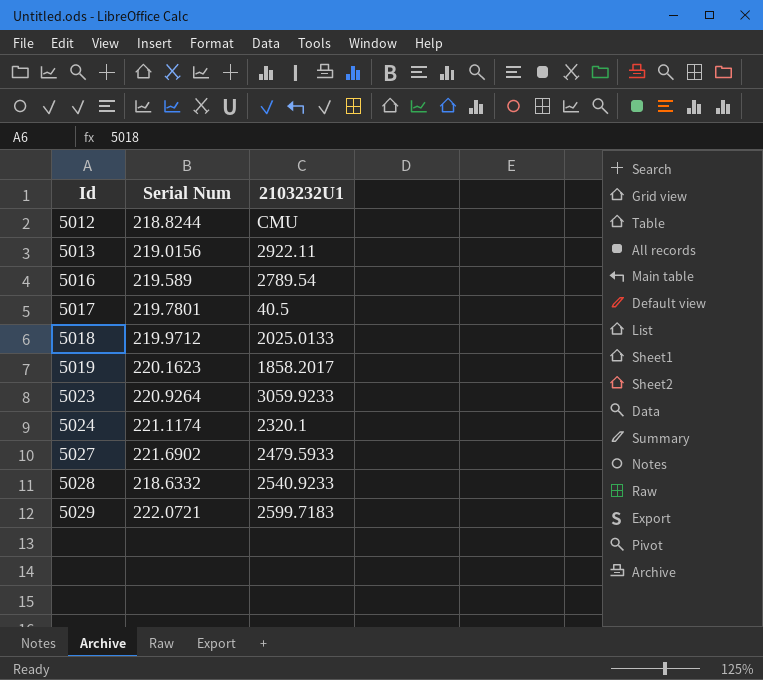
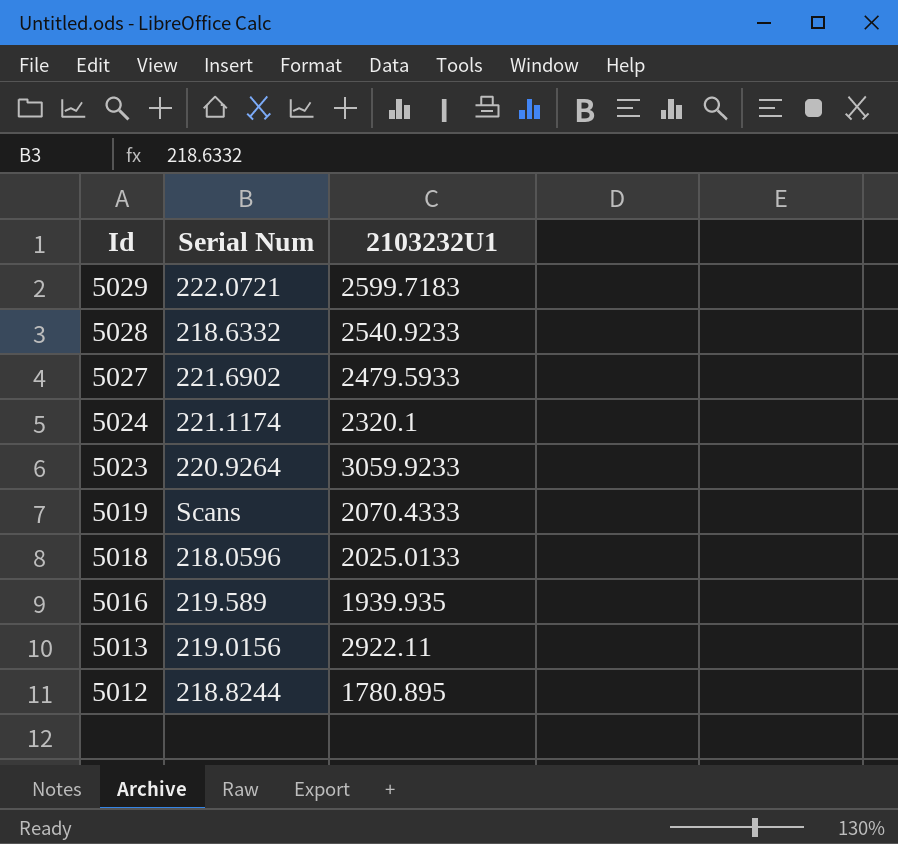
row order: Id ascending -> Id descending
row 5017: 219.7801 | 40.5 -> none
5019 | Serial Num: 220.1623 -> Scans
5019 | 2103232U1: 1858.2017 -> 2070.4333
5018 | Serial Num: 219.9712 -> 218.0596
5016 | 2103232U1: 2789.54 -> 1939.935
5012 | 2103232U1: CMU -> 1780.895

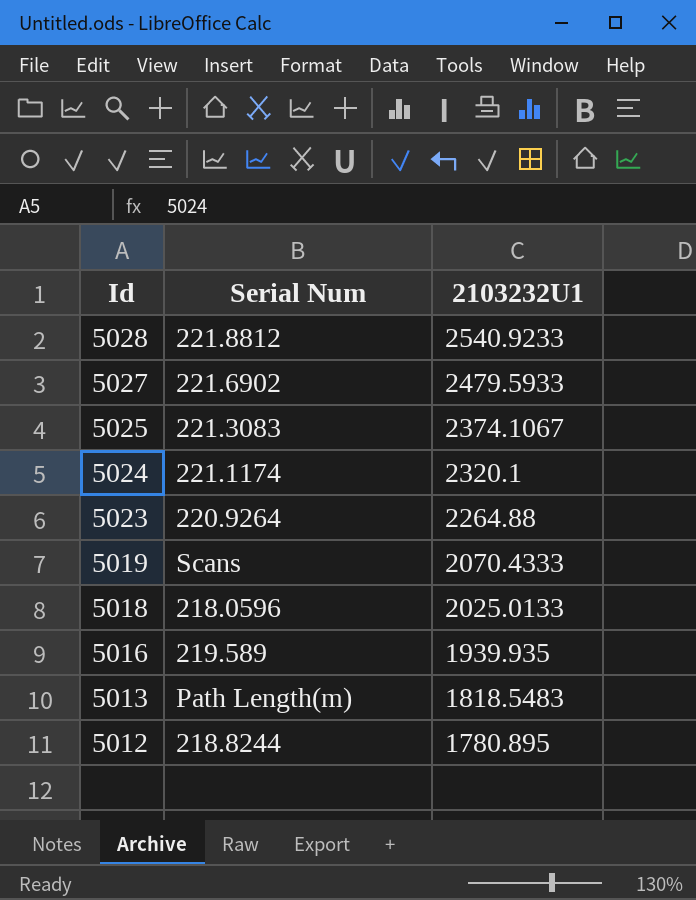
row 5029: 222.0721 | 2599.7183 -> none
5028 | Serial Num: 218.6332 -> 221.8812
row 5025: none -> 221.3083 | 2374.1067
5023 | 2103232U1: 3059.9233 -> 2264.88
5013 | Serial Num: 219.0156 -> Path Length(m)
5013 | 2103232U1: 2922.11 -> 1818.5483

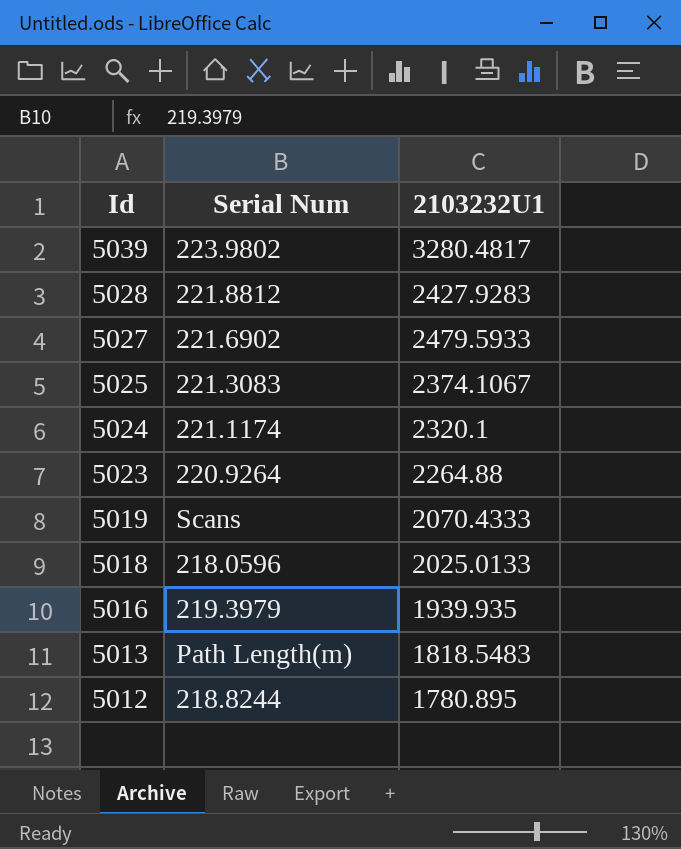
row 5039: none -> 223.9802 | 3280.4817
5028 | 2103232U1: 2540.9233 -> 2427.9283
5016 | Serial Num: 219.589 -> 219.3979

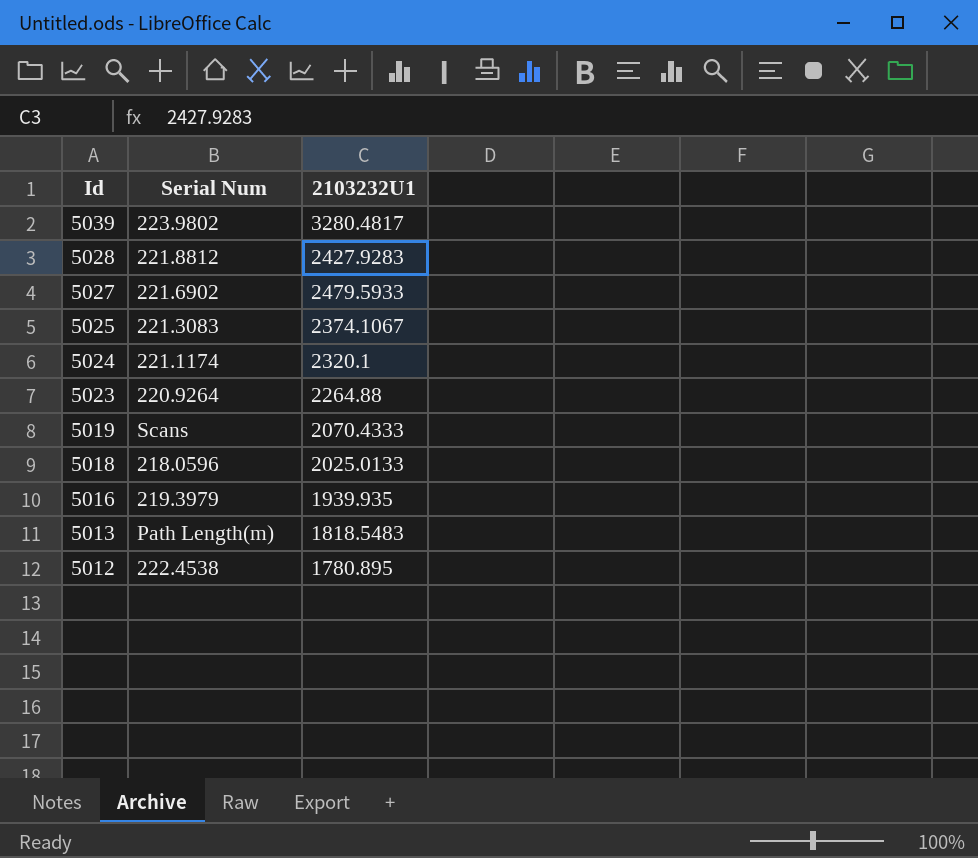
5012 | Serial Num: 218.8244 -> 222.4538

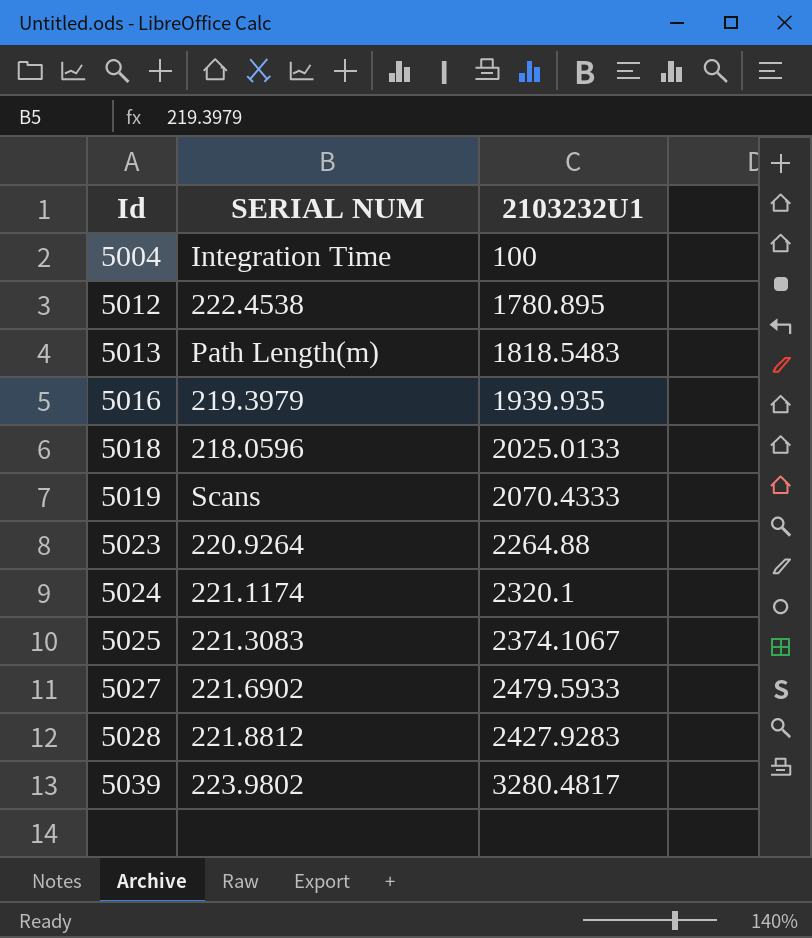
row order: Id descending -> Id ascending
column name: Serial Num -> SERIAL NUM
row 5004: none -> Integration Time | 100

